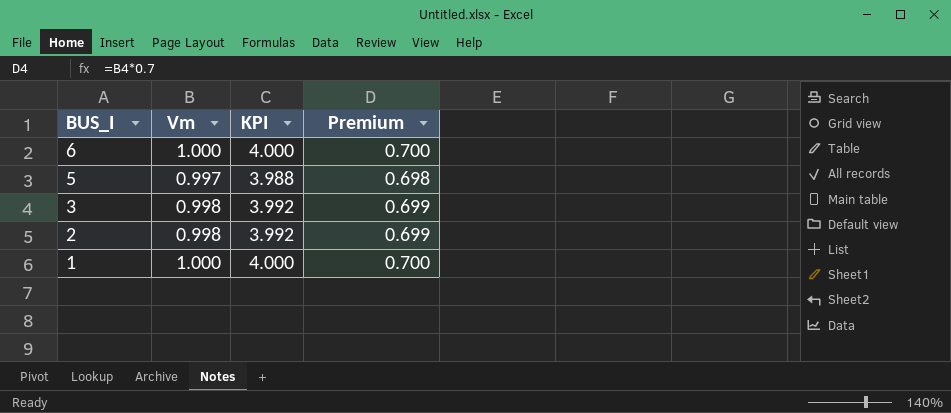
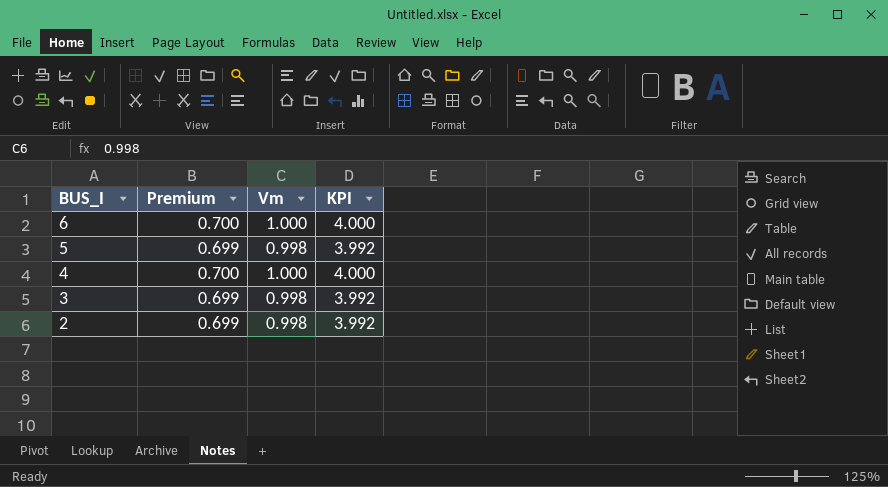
column Premium | position: 4 -> 2
row 1: 1.000 | 4.000 | 0.700 -> none
5 | Premium: 0.698 -> 0.699
5 | Vm: 0.997 -> 0.998
5 | KPI: 3.988 -> 3.992
row 4: none -> 0.700 | 1.000 | 4.000

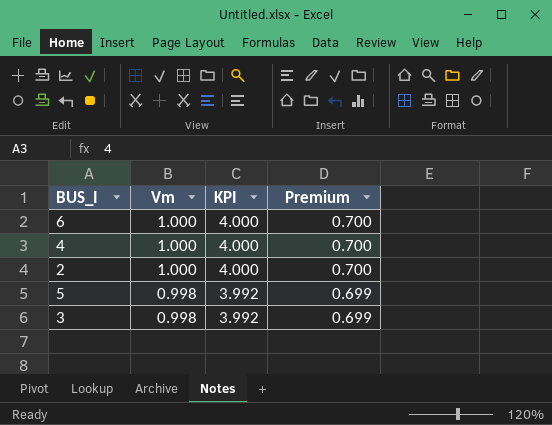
row order: BUS_I descending -> Vm descending
column Premium | position: 2 -> 4
2 | Vm: 0.998 -> 1.000
2 | KPI: 3.992 -> 4.000
2 | Premium: 0.699 -> 0.700

